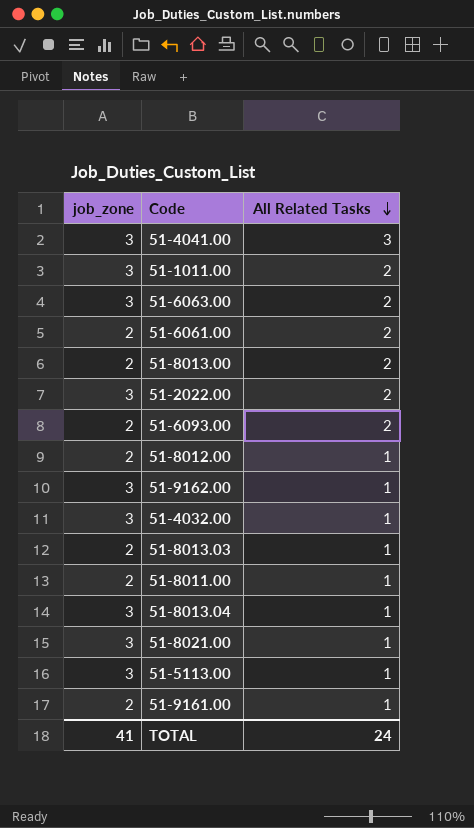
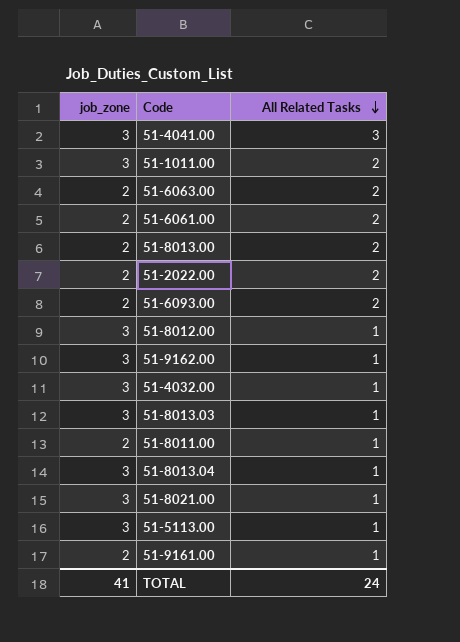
51-6063.00 | job_zone: 3 -> 2
51-2022.00 | job_zone: 3 -> 2
51-8012.00 | job_zone: 2 -> 3
51-8013.03 | job_zone: 2 -> 3

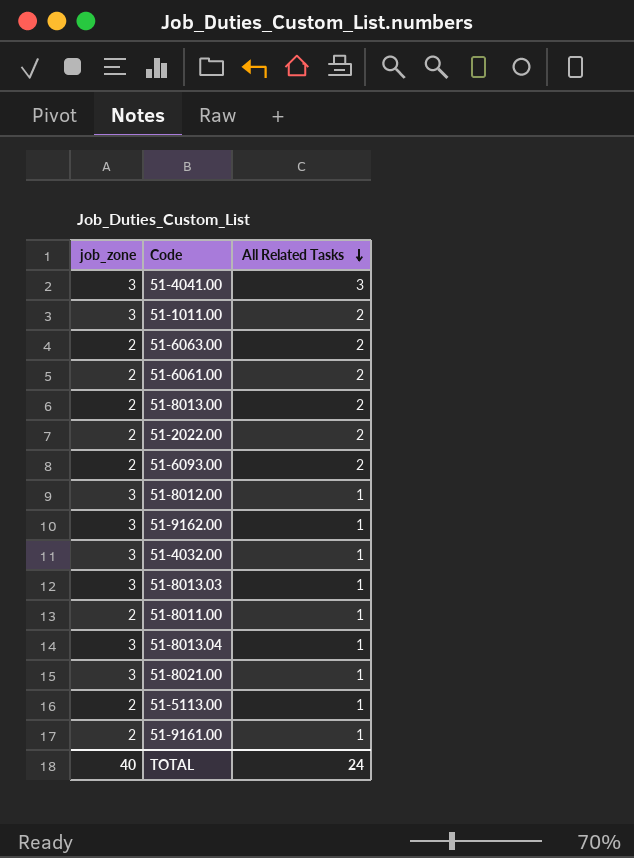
51-5113.00 | job_zone: 3 -> 2
TOTAL | job_zone: 41 -> 40

